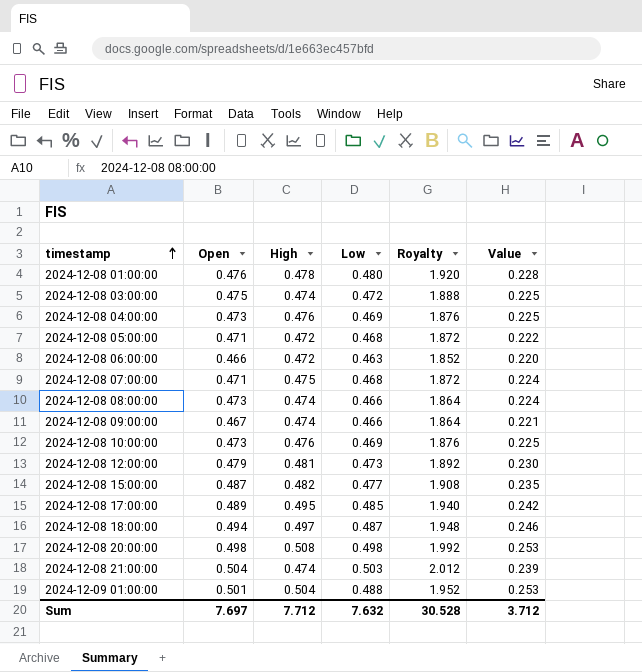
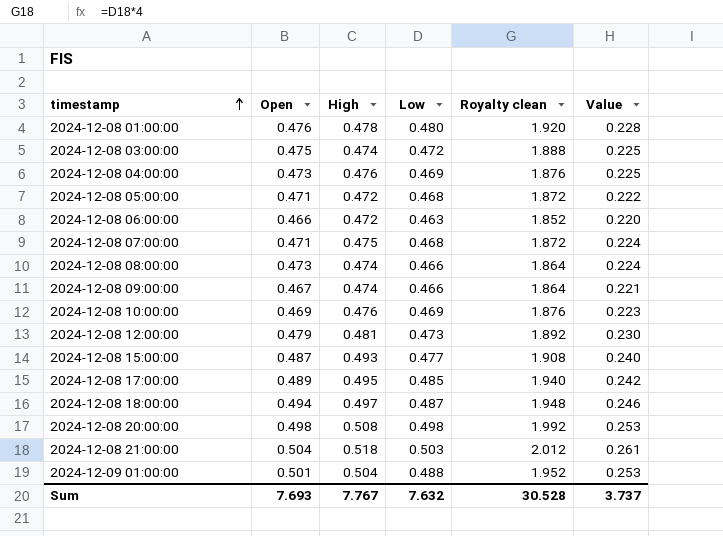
column name: Royalty -> Royalty clean
2024-12-08 10:00:00 | Open: 0.473 -> 0.469
2024-12-08 10:00:00 | Value: 0.225 -> 0.223
2024-12-08 15:00:00 | High: 0.482 -> 0.493
2024-12-08 15:00:00 | Value: 0.235 -> 0.240
2024-12-08 21:00:00 | High: 0.474 -> 0.518
2024-12-08 21:00:00 | Value: 0.239 -> 0.261
Sum | Open: 7.697 -> 7.693
Sum | High: 7.712 -> 7.767
Sum | Value: 3.712 -> 3.737

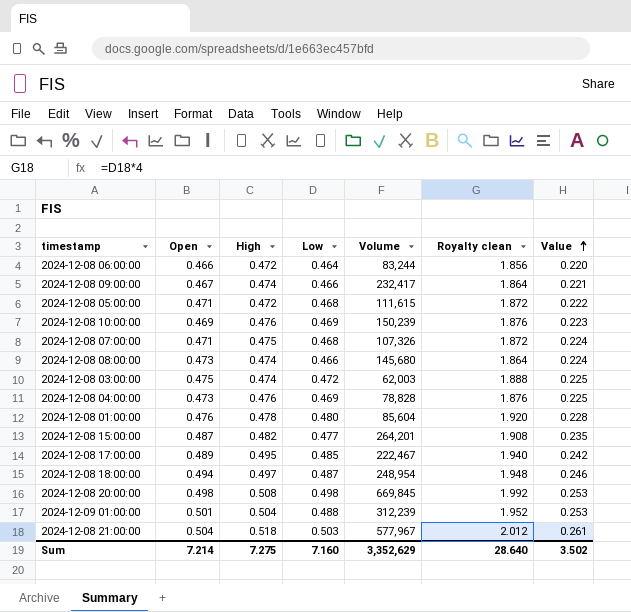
row order: timestamp ascending -> Value ascending
column Volume | position: none -> 5
row 2024-12-08 12:00:00: 0.479 | 0.481 | 0.473 | 1.892 | 0.230 -> none
2024-12-08 06:00:00 | Low: 0.463 -> 0.464
2024-12-08 06:00:00 | Royalty clean: 1.852 -> 1.856
2024-12-08 15:00:00 | High: 0.493 -> 0.482
2024-12-08 15:00:00 | Value: 0.240 -> 0.235
Sum | Open: 7.693 -> 7.214
Sum | High: 7.767 -> 7.275
Sum | Low: 7.632 -> 7.160
Sum | Royalty clean: 30.528 -> 28.640
Sum | Value: 3.737 -> 3.502

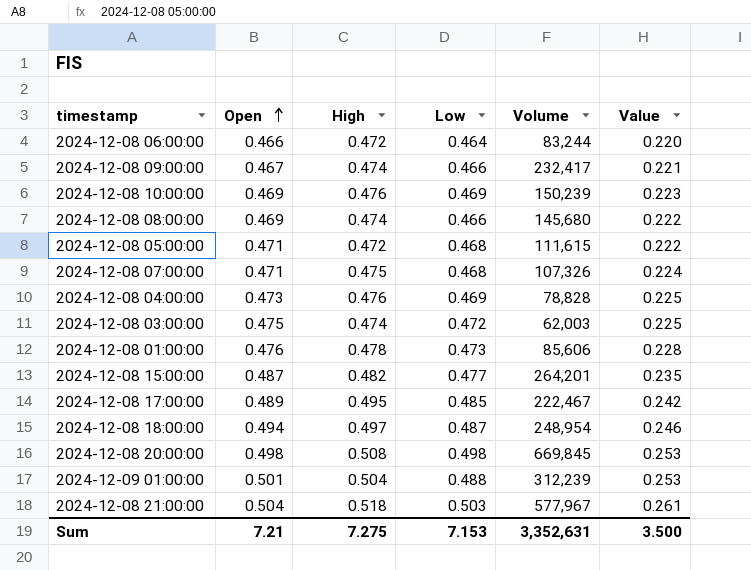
row order: Value ascending -> Open ascending
column Royalty clean | formula: [Low] * 4 -> none
2024-12-08 08:00:00 | Open: 0.473 -> 0.469
2024-12-08 08:00:00 | Value: 0.224 -> 0.222
2024-12-08 01:00:00 | Low: 0.480 -> 0.473
2024-12-08 01:00:00 | Volume: 85,604 -> 85,606
Sum | Open: 7.214 -> 7.21
Sum | Low: 7.160 -> 7.153
Sum | Volume: 3,352,629 -> 3,352,631
Sum | Value: 3.502 -> 3.500

